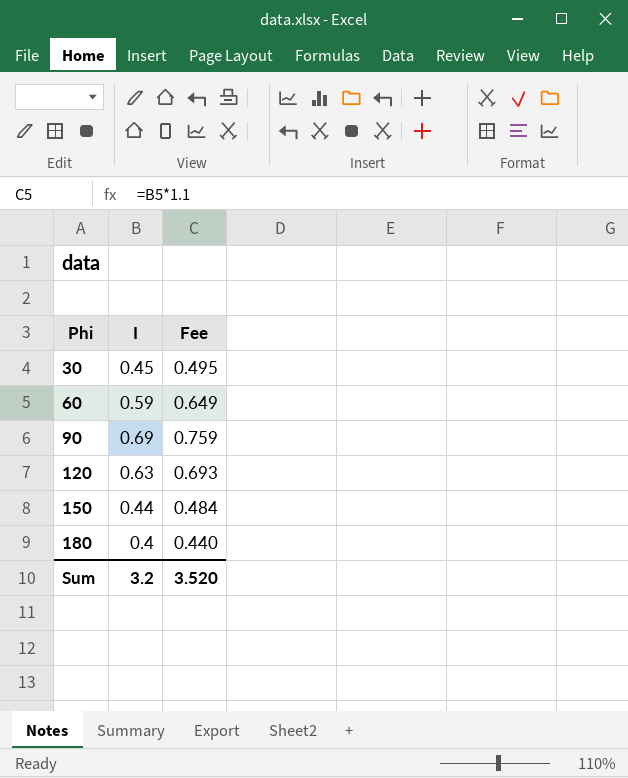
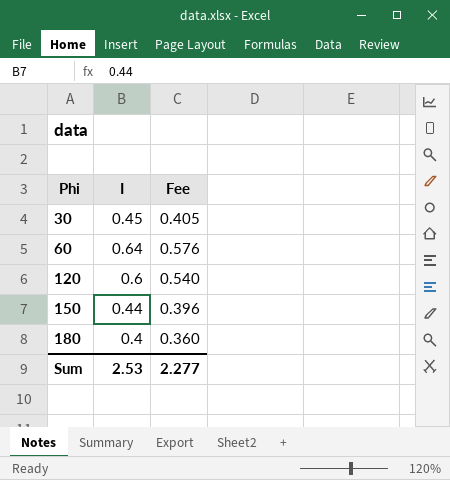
column Fee | formula: [I] * 1.1 -> [I] * 0.9
row 90: 0.69 | 0.759 -> none
60 | I: 0.59 -> 0.64
120 | I: 0.63 -> 0.6
Sum | I: 3.2 -> 2.53
Sum | Fee: 3.520 -> 2.277

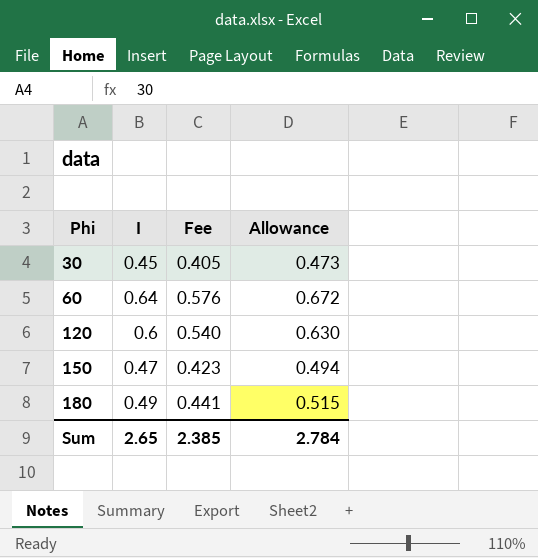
column Allowance | formula: none -> [I] * 1.05
150 | I: 0.44 -> 0.47
150 | Fee: 0.396 -> 0.423
180 | I: 0.4 -> 0.49
180 | Fee: 0.360 -> 0.441
Sum | I: 2.53 -> 2.65
Sum | Fee: 2.277 -> 2.385

